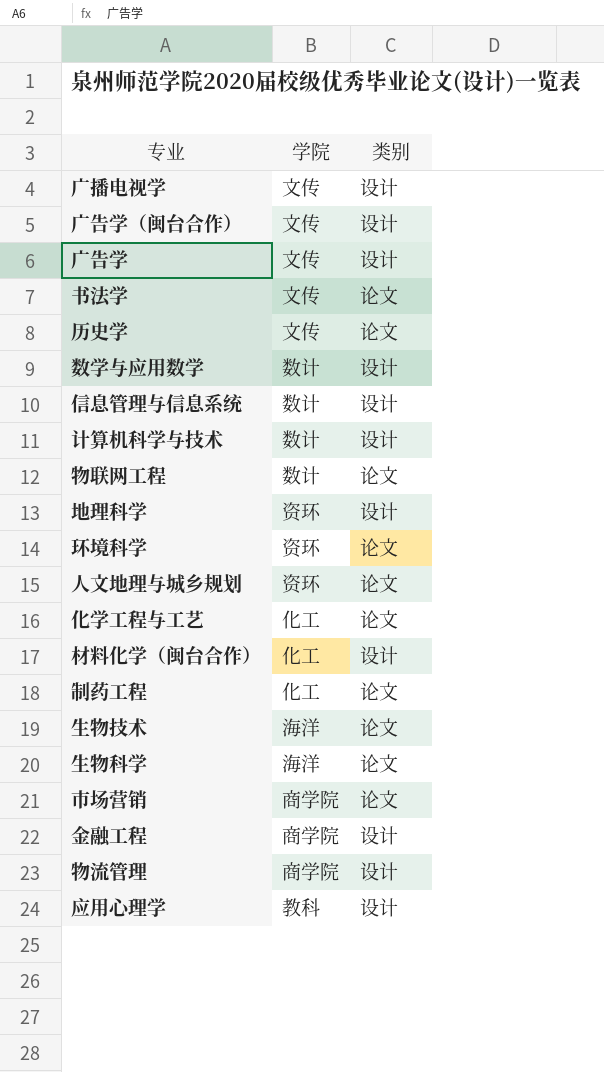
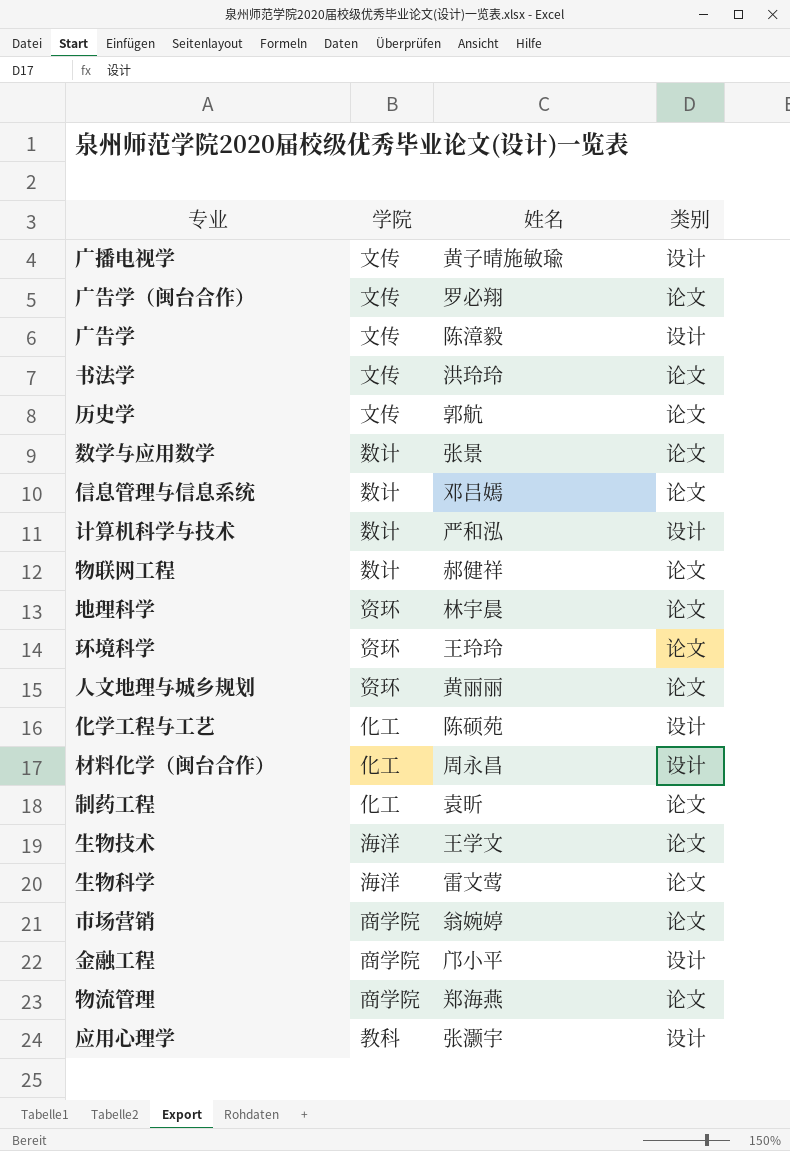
column 姓名 | position: none -> 3
广告学（闽台合作） | 类别: 设计 -> 论文
数学与应用数学 | 类别: 设计 -> 论文
信息管理与信息系统 | 类别: 设计 -> 论文
地理科学 | 类别: 设计 -> 论文
化学工程与工艺 | 类别: 论文 -> 设计
物流管理 | 类别: 设计 -> 论文

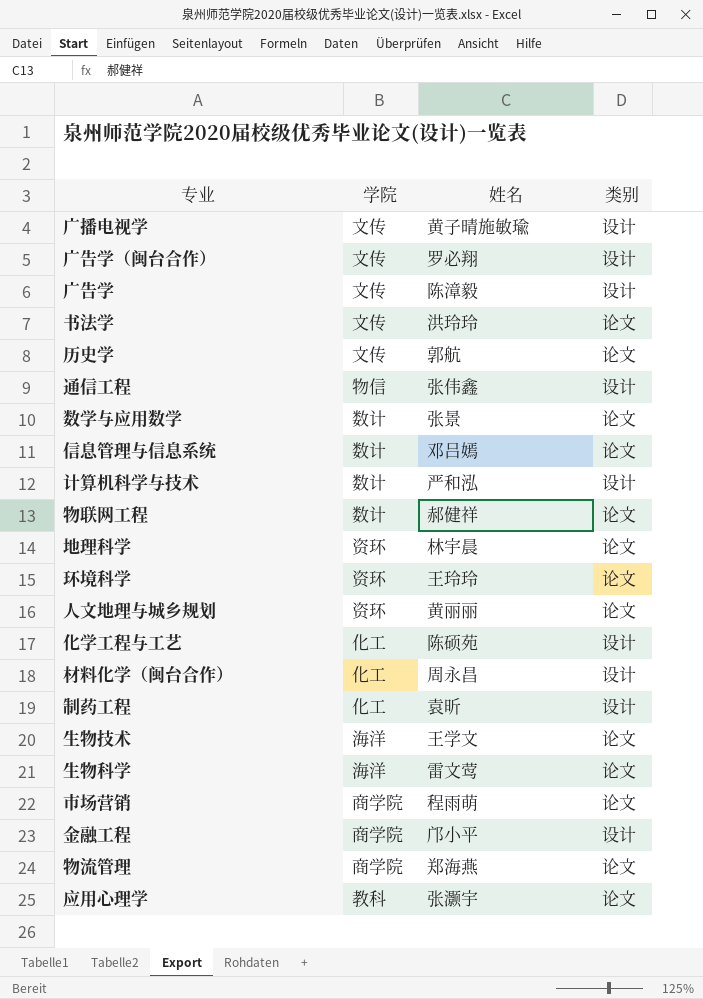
广告学（闽台合作） | 类别: 论文 -> 设计
row 通信工程: none -> 物信 | 张伟鑫 | 设计
制药工程 | 类别: 论文 -> 设计
市场营销 | 姓名: 翁婉婷 -> 程雨萌
应用心理学 | 类别: 设计 -> 论文

